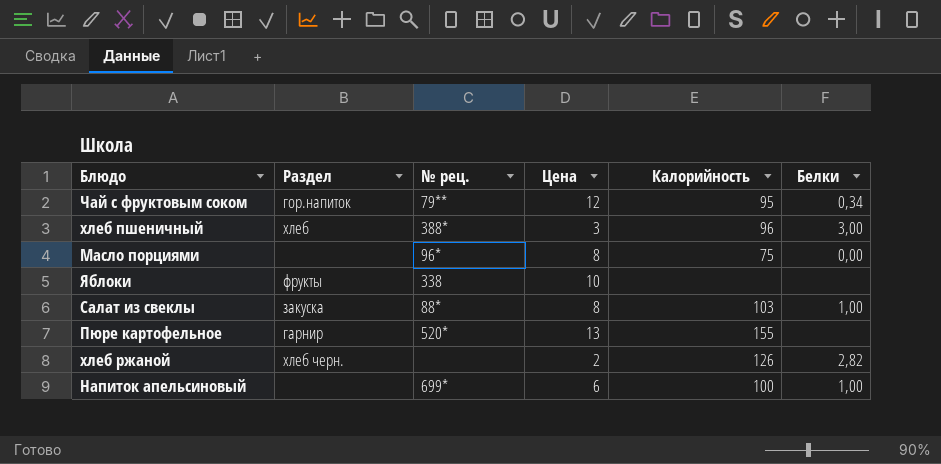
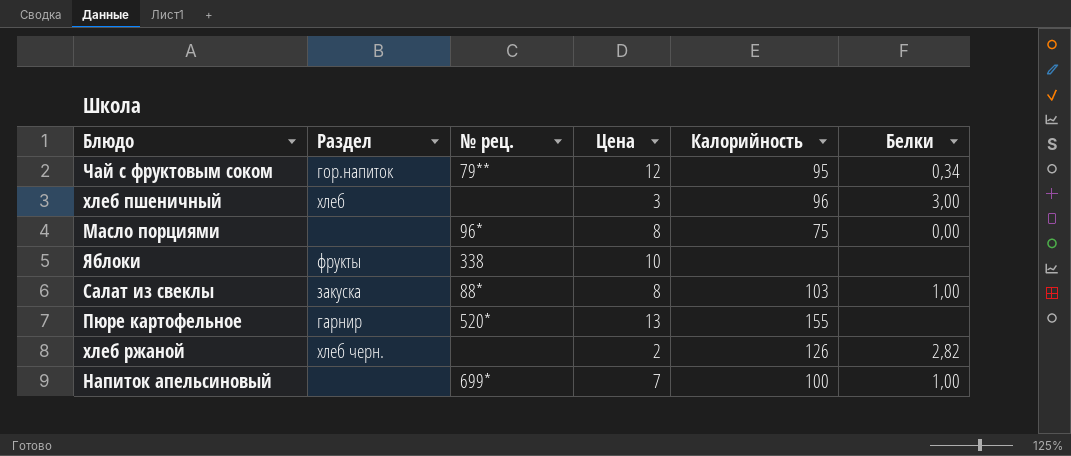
хлеб пшеничный | № рец.: 388* -> none
Напиток апельсиновый | Цена: 6 -> 7

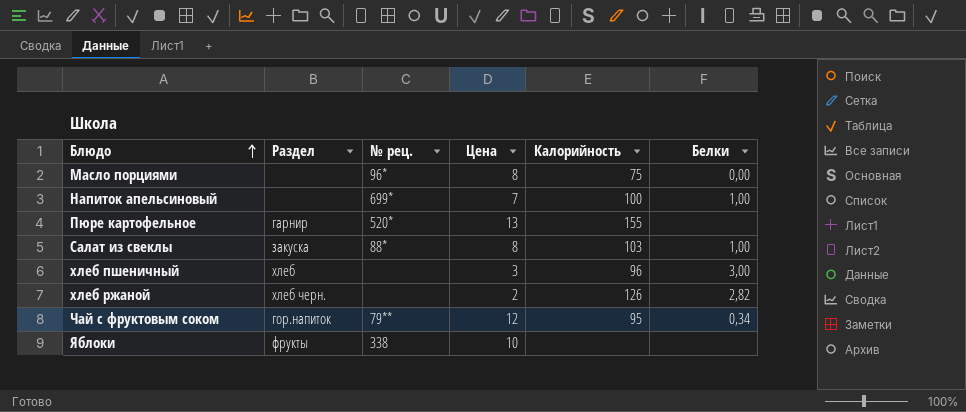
row order: none -> Блюдо ascending

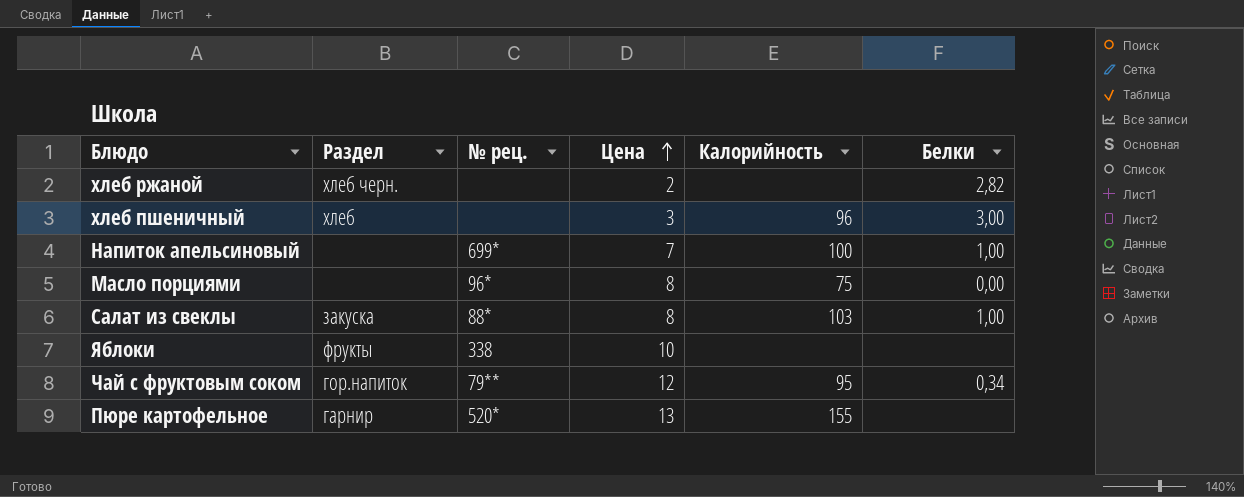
row order: Блюдо ascending -> Цена ascending
хлеб ржаной | Калорийность: 126 -> none

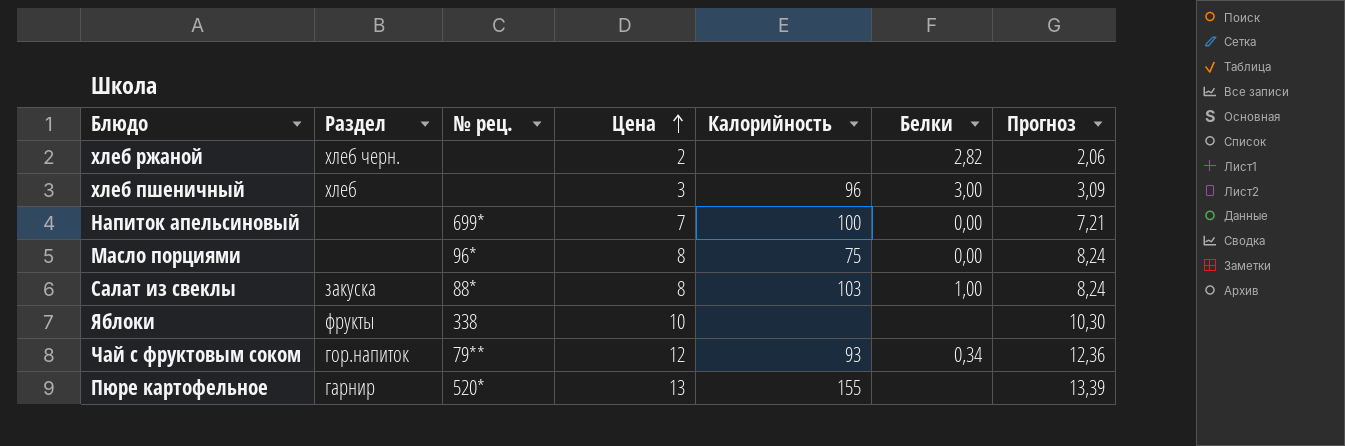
column Прогноз | formula: none -> [Цена] * 1,03
Напиток апельсиновый | Белки: 1,00 -> 0,00
Чай с фруктовым соком | Калорийность: 95 -> 93

